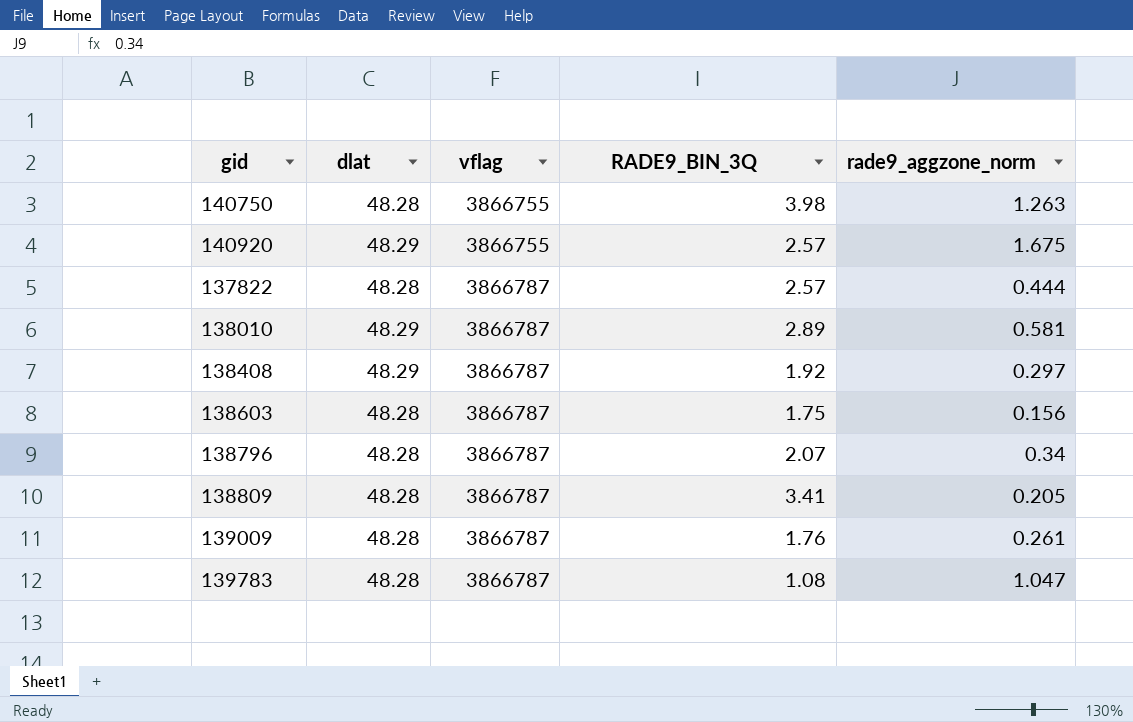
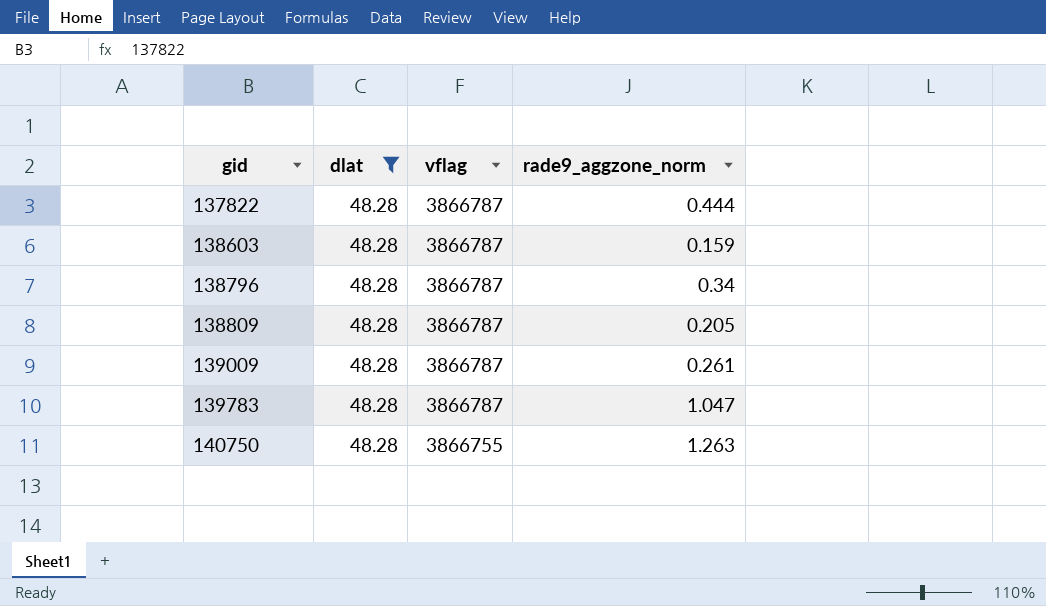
filter: none -> dlat = 48.28
row order: vflag ascending -> gid ascending
column RADE9_BIN_3Q | position: 4 -> none
138603 | rade9_aggzone_norm: 0.156 -> 0.159

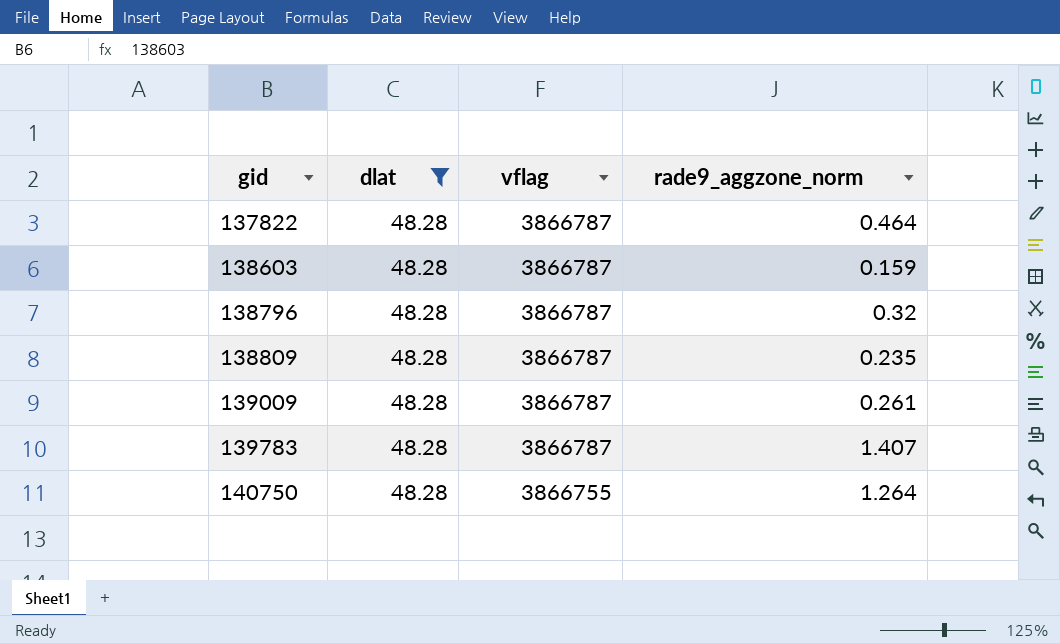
137822 | rade9_aggzone_norm: 0.444 -> 0.464
138796 | rade9_aggzone_norm: 0.34 -> 0.32
138809 | rade9_aggzone_norm: 0.205 -> 0.235
139783 | rade9_aggzone_norm: 1.047 -> 1.407
140750 | rade9_aggzone_norm: 1.263 -> 1.264

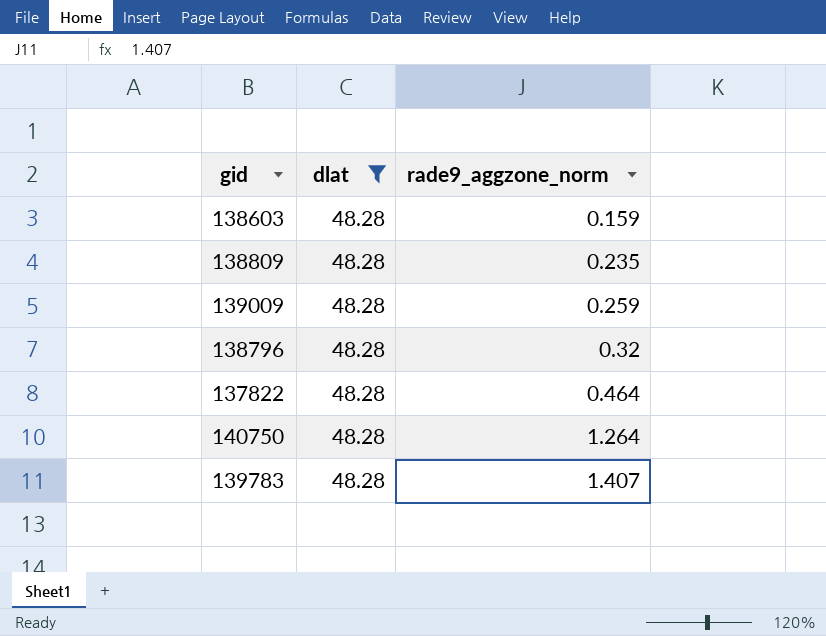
row order: gid ascending -> rade9_aggzone_norm ascending
column vflag | position: 3 -> none
139009 | rade9_aggzone_norm: 0.261 -> 0.259

